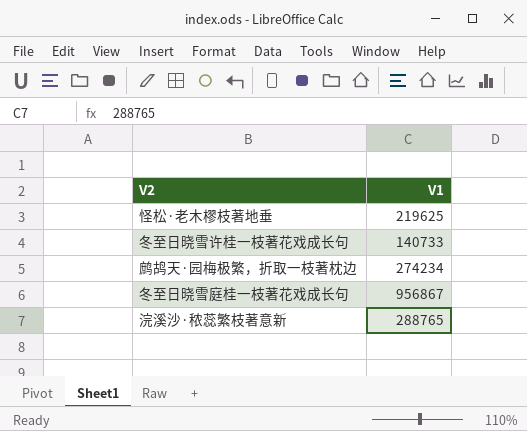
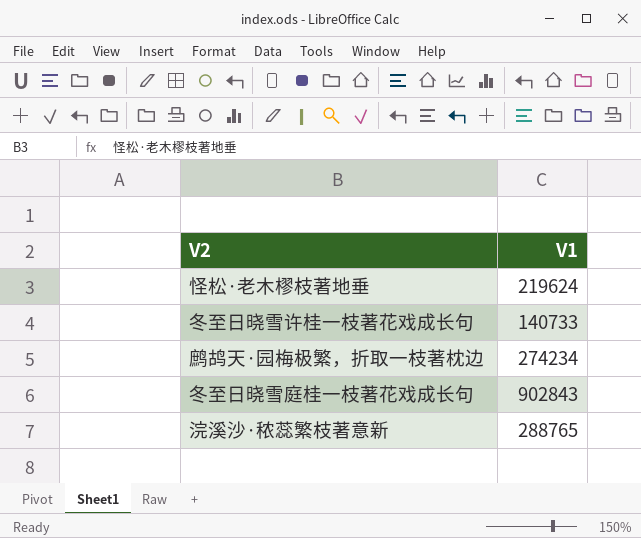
怪松·老木樛枝著地垂 | V1: 219625 -> 219624
冬至日晓雪庭桂一枝著花戏成长句 | V1: 956867 -> 902843

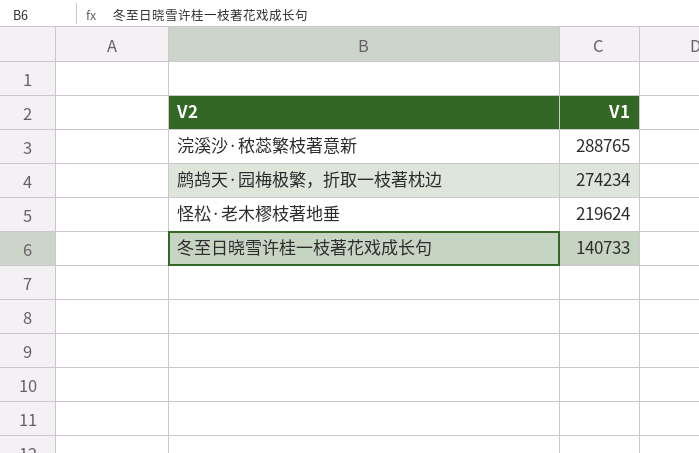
row order: none -> V1 descending
row 冬至日晓雪庭桂一枝著花戏成长句: 902843 -> none

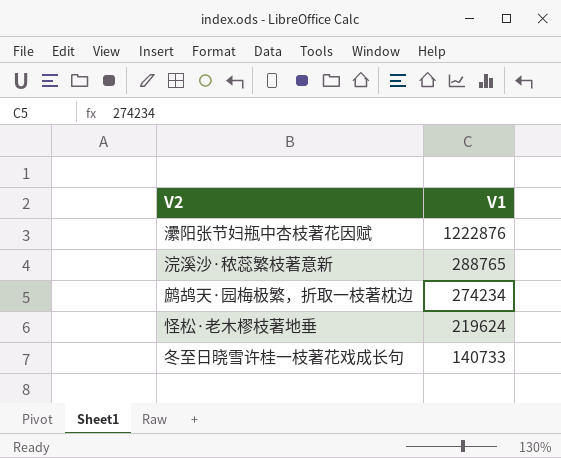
row 㶟阳张节妇瓶中杏枝著花因赋: none -> 1222876

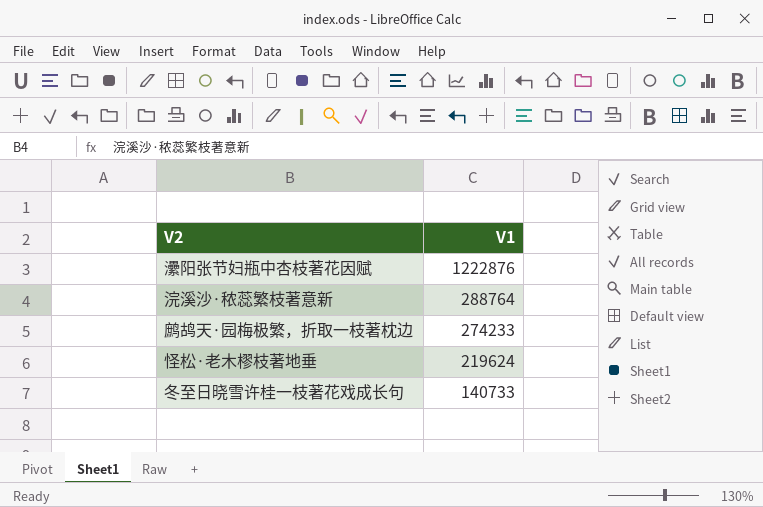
浣溪沙·秾蕊繁枝著意新 | V1: 288765 -> 288764
鹧鸪天·园梅极繁，折取一枝著枕边 | V1: 274234 -> 274233

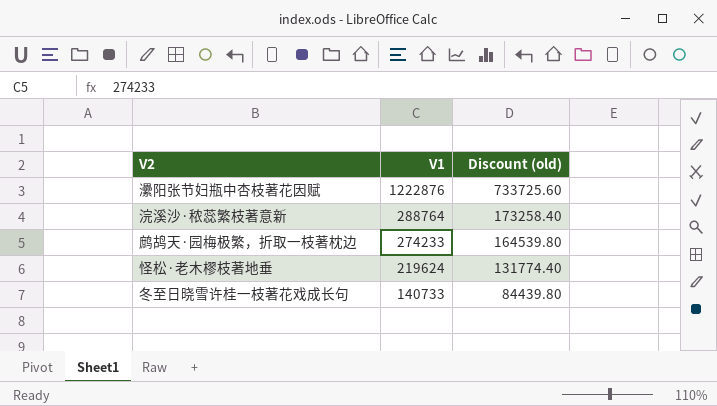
column Discount (old) | formula: none -> [V1] * 0.6

